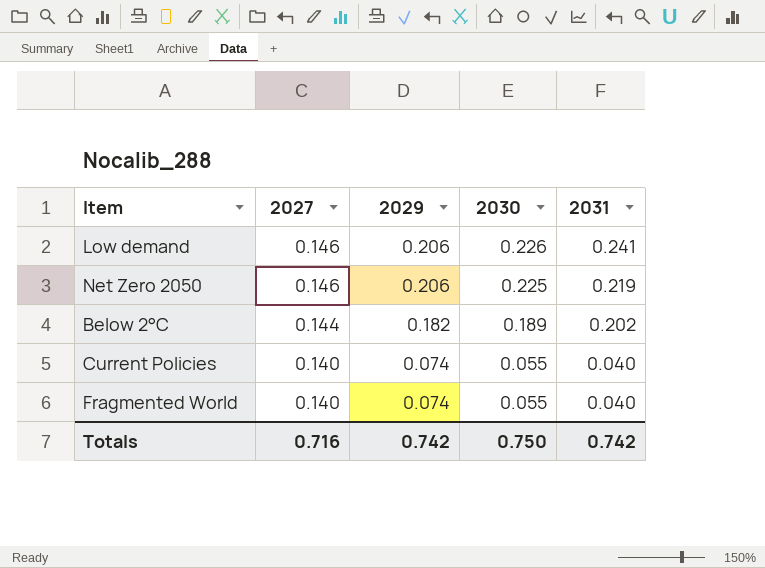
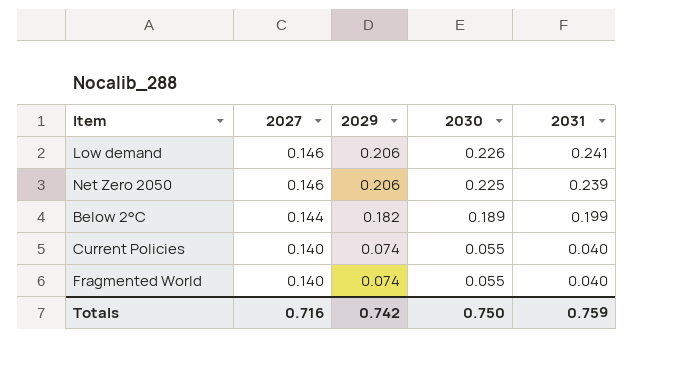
Net Zero 2050 | 2031: 0.219 -> 0.239
Below 2°C | 2031: 0.202 -> 0.199
Totals | 2031: 0.742 -> 0.759

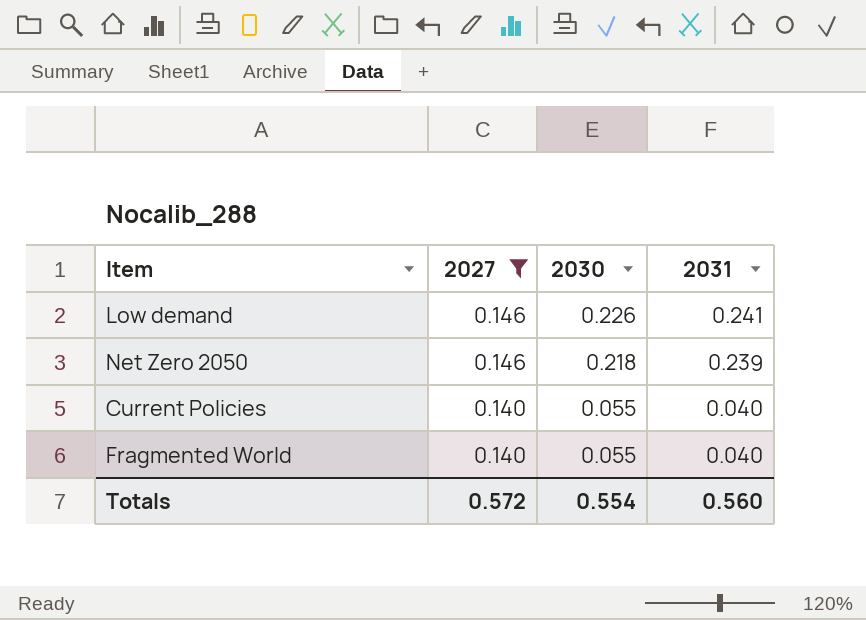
filter: none -> 2027 != 0.144
column 2029 | position: 3 -> none
Net Zero 2050 | 2030: 0.225 -> 0.218
Totals | 2027: 0.716 -> 0.572
Totals | 2030: 0.750 -> 0.554
Totals | 2031: 0.759 -> 0.560

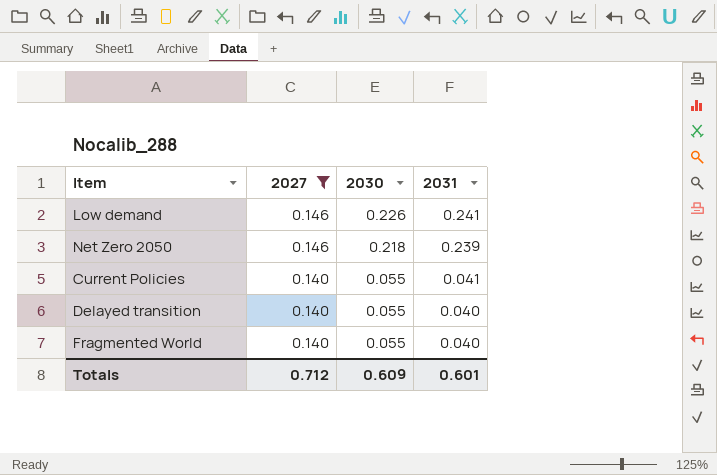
Current Policies | 2031: 0.040 -> 0.041
row Delayed transition: none -> 0.140 | 0.055 | 0.040
Totals | 2027: 0.572 -> 0.712
Totals | 2030: 0.554 -> 0.609
Totals | 2031: 0.560 -> 0.601

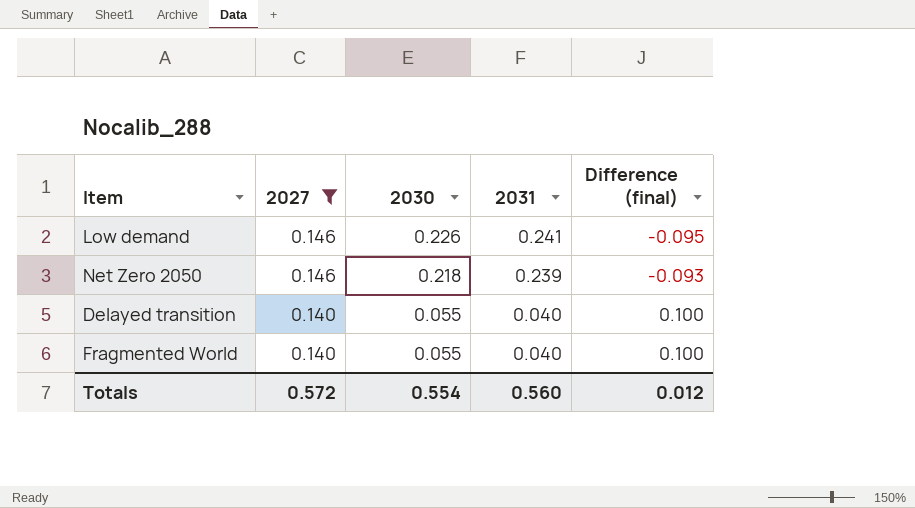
column Difference (final) | formula: none -> [2027] - [2031]
row Current Policies: 0.140 | 0.055 | 0.041 -> none
Totals | 2027: 0.712 -> 0.572
Totals | 2030: 0.609 -> 0.554
Totals | 2031: 0.601 -> 0.560

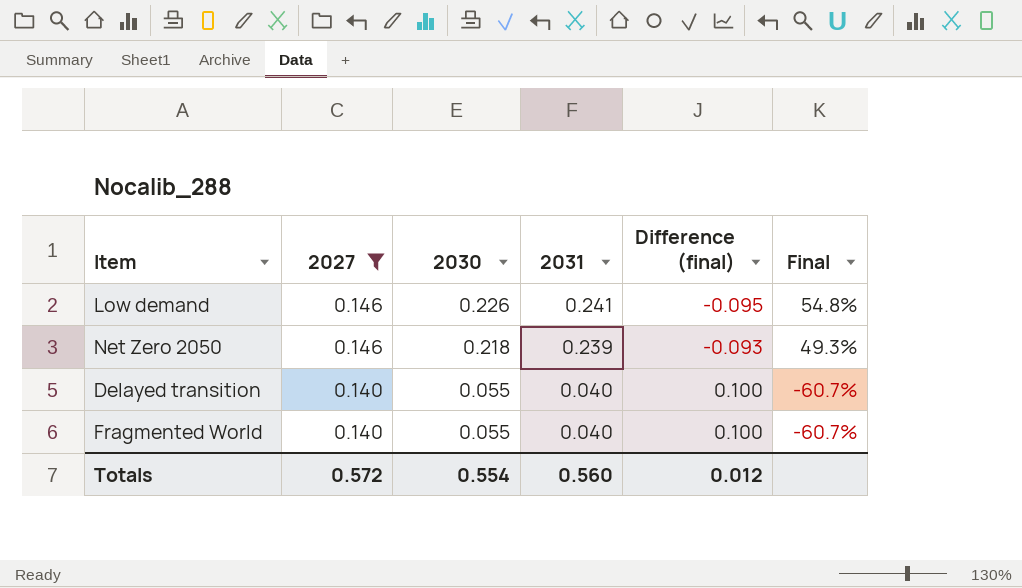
column Final | formula: none -> ([2030] - [2027]) / [2027]

